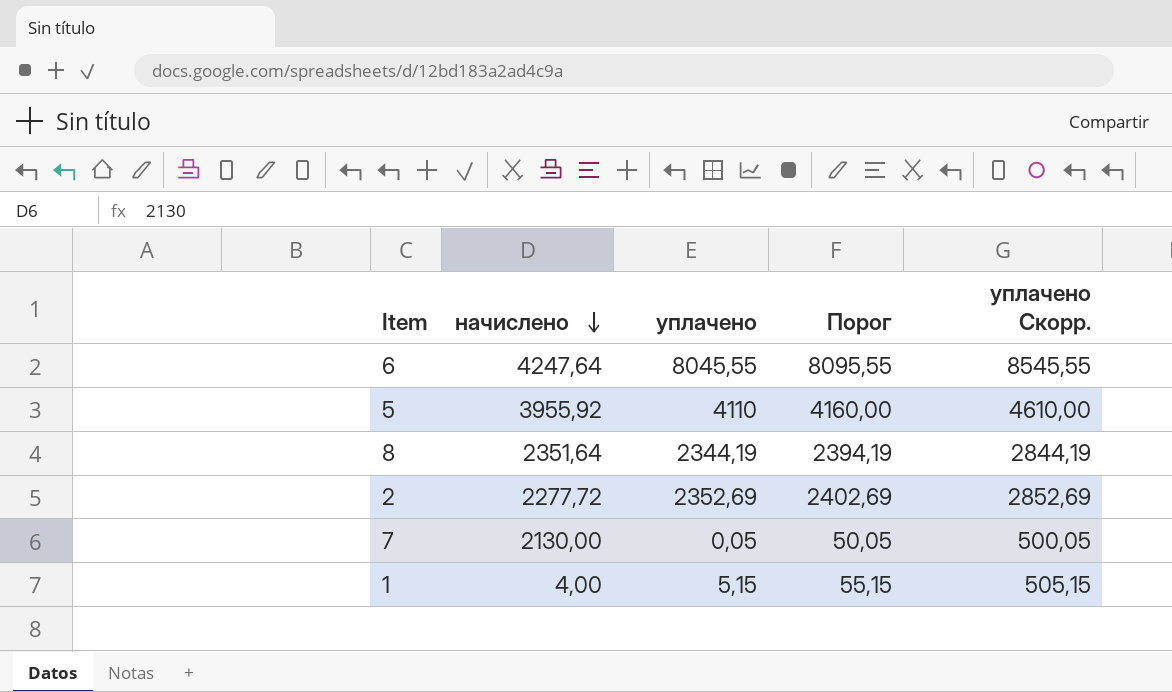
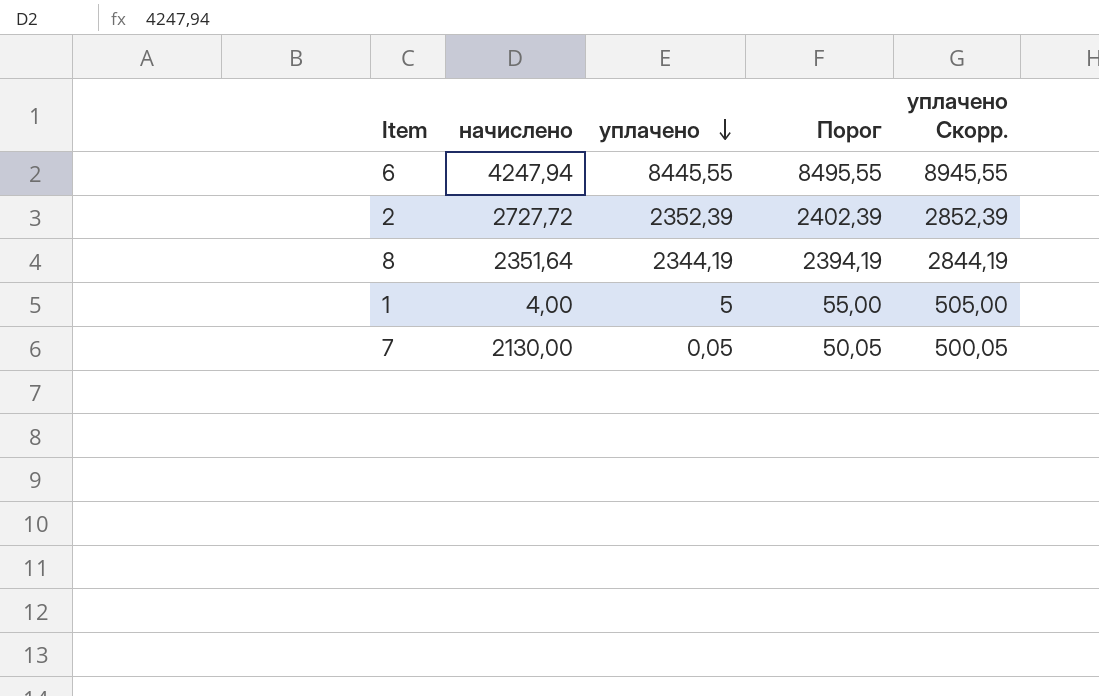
row order: начислено descending -> уплачено descending
row 5: 3955,92 | 4110 | 4160,00 | 4610,00 -> none
6 | начислено: 4247,64 -> 4247,94
6 | уплачено: 8045,55 -> 8445,55
6 | Порог: 8095,55 -> 8495,55
6 | уплачено Скорр.: 8545,55 -> 8945,55
2 | начислено: 2277,72 -> 2727,72
2 | уплачено: 2352,69 -> 2352,39
2 | Порог: 2402,69 -> 2402,39
2 | уплачено Скорр.: 2852,69 -> 2852,39
1 | уплачено: 5,15 -> 5
1 | Порог: 55,15 -> 55,00
1 | уплачено Скорр.: 505,15 -> 505,00

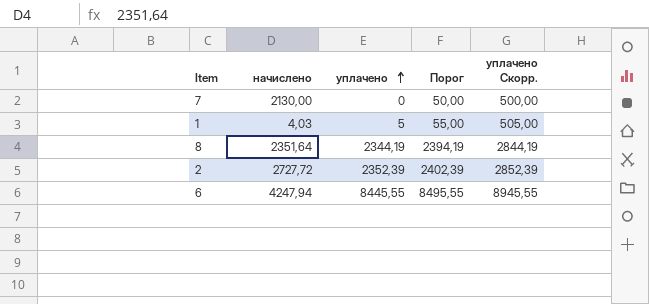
row order: уплачено descending -> уплачено ascending
7 | уплачено: 0,05 -> 0
7 | Порог: 50,05 -> 50,00
7 | уплачено Скорр.: 500,05 -> 500,00
1 | начислено: 4,00 -> 4,03

